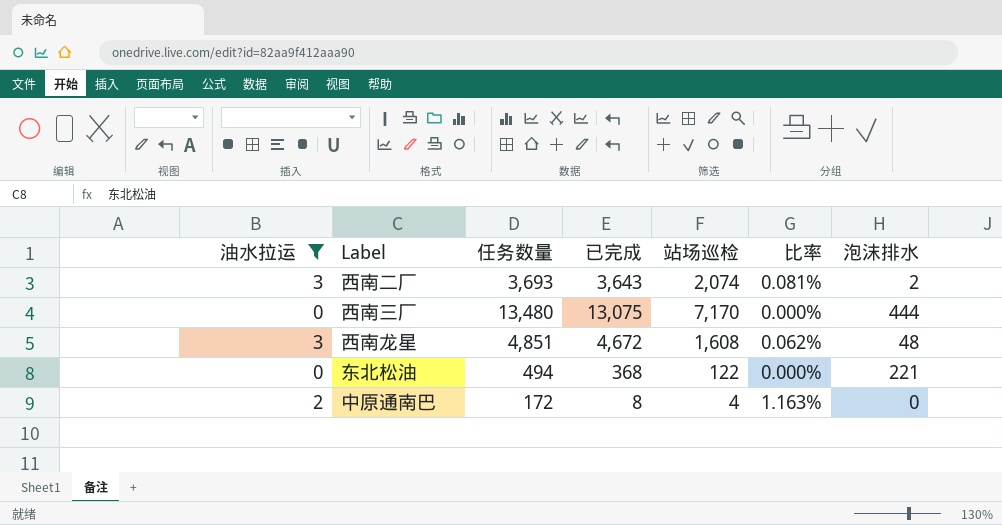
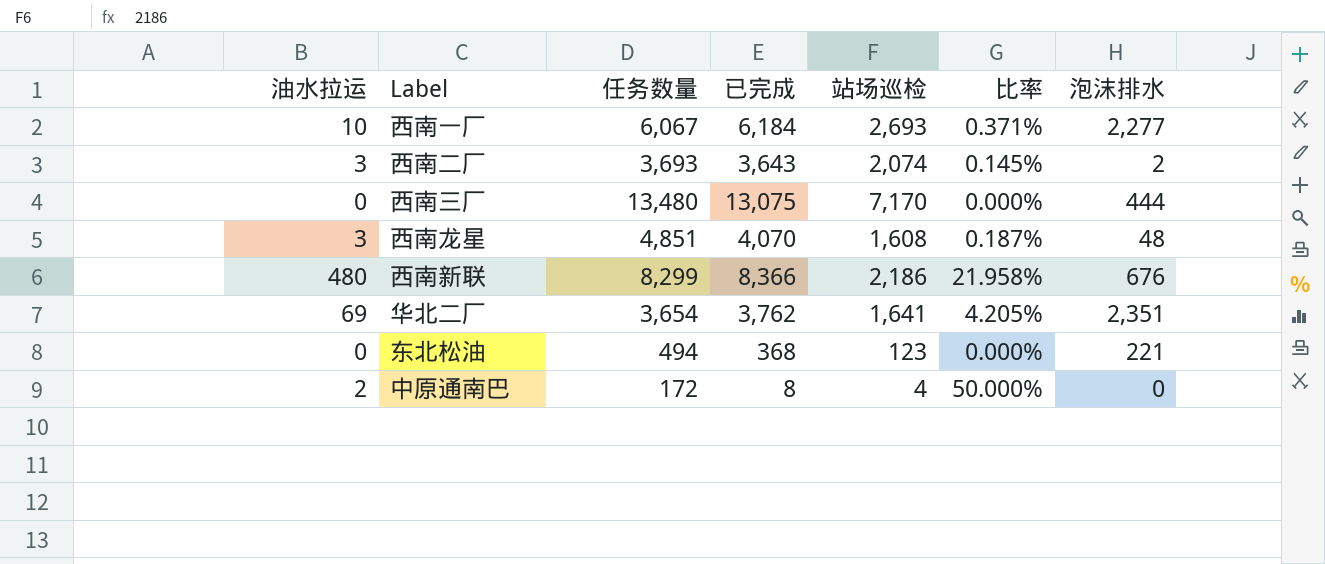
filter: 油水拉运 <= 3 -> none
column 比率 | formula: [油水拉运] / [任务数量] -> [油水拉运] / [站场巡检]
西南龙星 | 已完成: 4,672 -> 4,070
东北松油 | 站场巡检: 122 -> 123

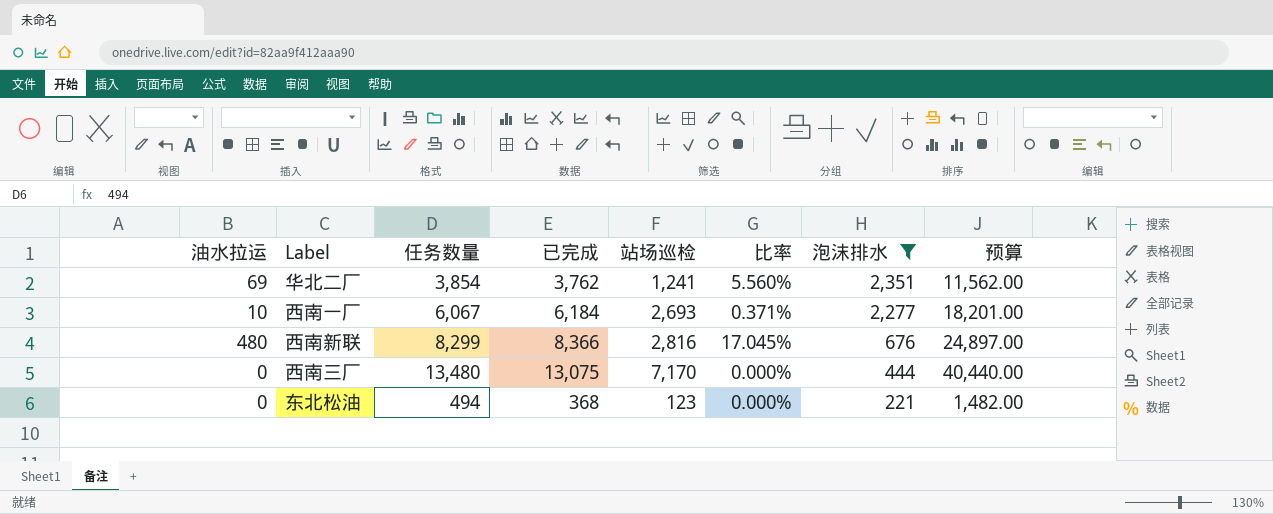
filter: none -> 泡沫排水 >= 221
row order: none -> 泡沫排水 descending
column 预算 | formula: none -> [任务数量] * 3
华北二厂 | 任务数量: 3,654 -> 3,854
华北二厂 | 站场巡检: 1,641 -> 1,241
华北二厂 | 比率: 4.205% -> 5.560%
西南新联 | 站场巡检: 2,186 -> 2,816
西南新联 | 比率: 21.958% -> 17.045%

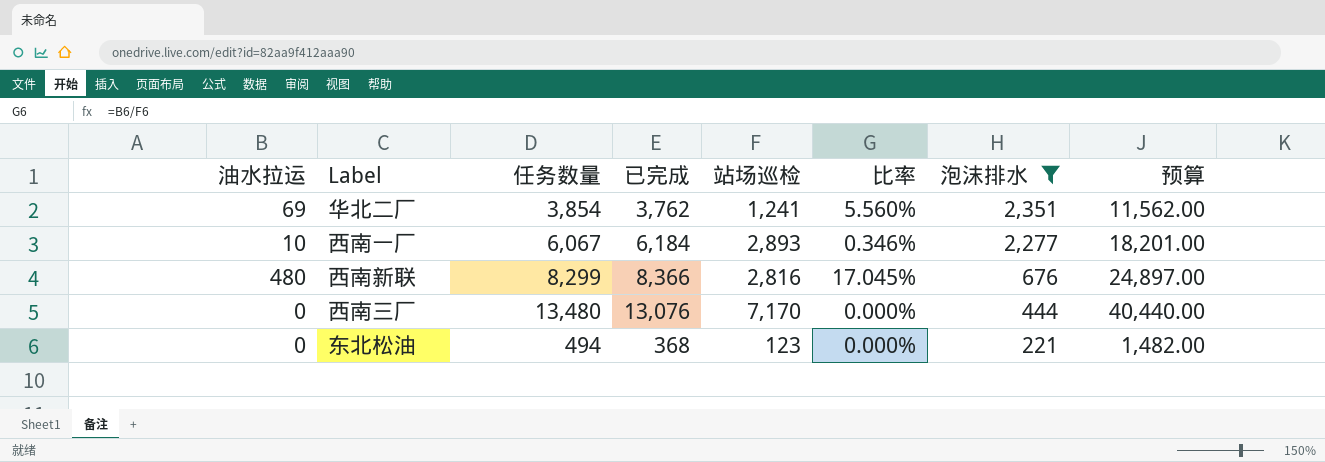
西南一厂 | 站场巡检: 2,693 -> 2,893
西南一厂 | 比率: 0.371% -> 0.346%
西南三厂 | 已完成: 13,075 -> 13,076

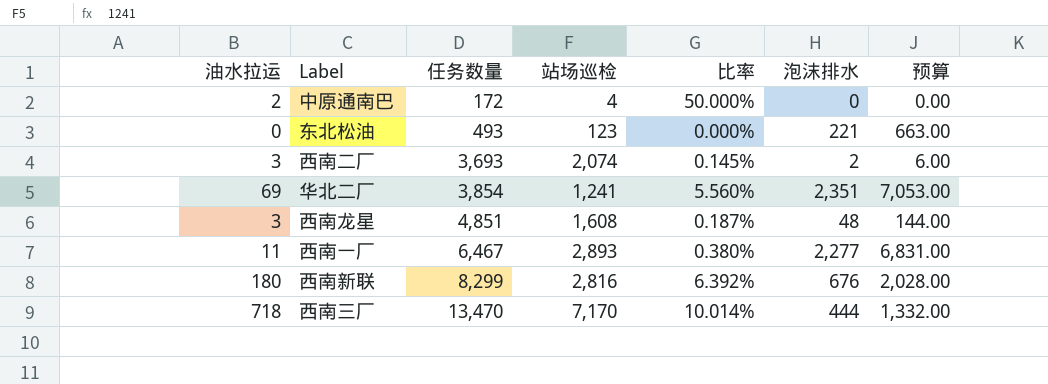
filter: 泡沫排水 >= 221 -> none
row order: 泡沫排水 descending -> 任务数量 ascending
column 已完成 | position: 4 -> none
column 预算 | formula: [任务数量] * 3 -> [泡沫排水] * 3
东北松油 | 任务数量: 494 -> 493
西南一厂 | 油水拉运: 10 -> 11
西南一厂 | 任务数量: 6,067 -> 6,467
西南一厂 | 比率: 0.346% -> 0.380%
西南新联 | 油水拉运: 480 -> 180
西南新联 | 比率: 17.045% -> 6.392%
西南三厂 | 油水拉运: 0 -> 718
西南三厂 | 任务数量: 13,480 -> 13,470
西南三厂 | 比率: 0.000% -> 10.014%

